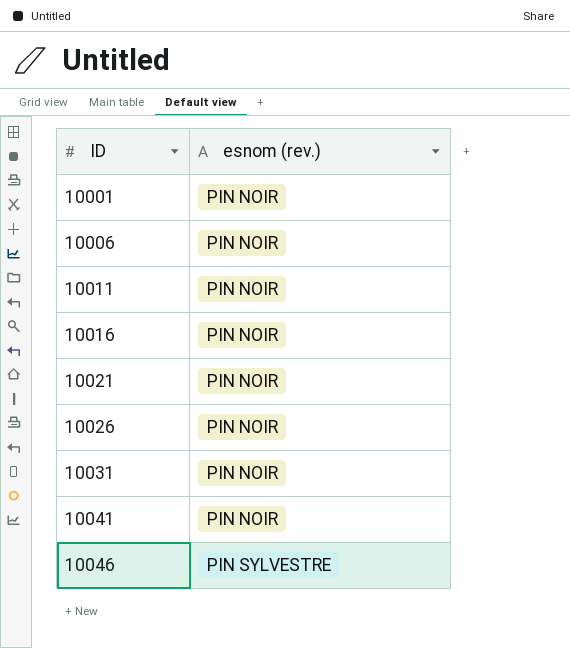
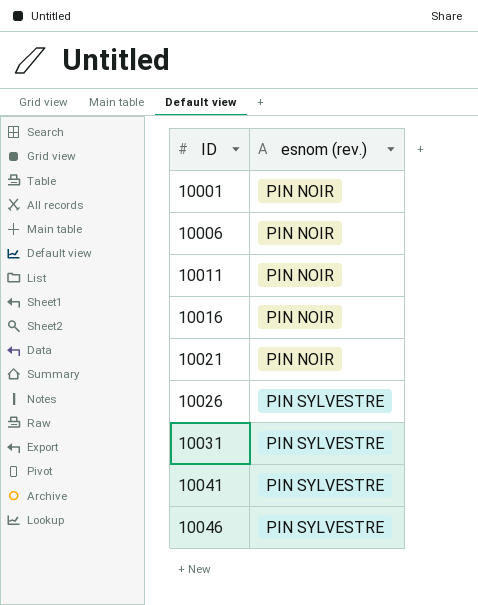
10026 | esnom (rev.): PIN NOIR -> PIN SYLVESTRE
10031 | esnom (rev.): PIN NOIR -> PIN SYLVESTRE
10041 | esnom (rev.): PIN NOIR -> PIN SYLVESTRE

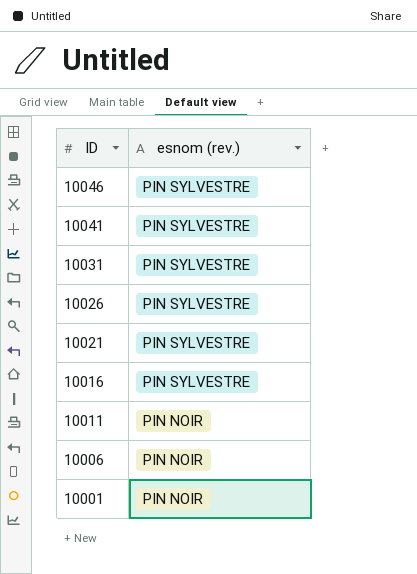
row order: ID ascending -> ID descending
10021 | esnom (rev.): PIN NOIR -> PIN SYLVESTRE
10016 | esnom (rev.): PIN NOIR -> PIN SYLVESTRE

